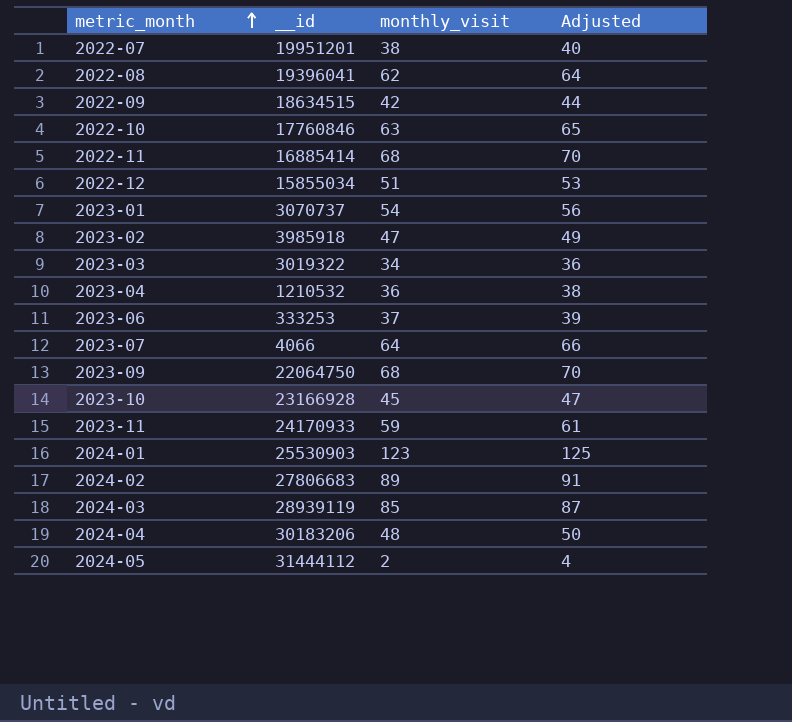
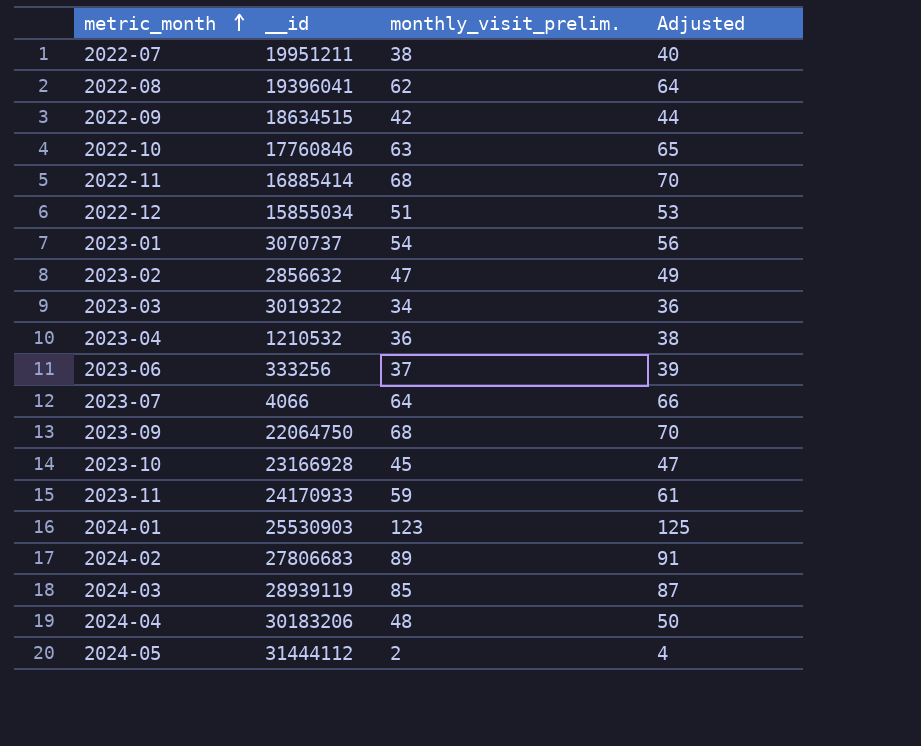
column name: monthly_visit -> monthly_visit_prelim.
2022-07 | __id: 19951201 -> 19951211
2023-02 | __id: 3985918 -> 2856632
2023-06 | __id: 333253 -> 333256

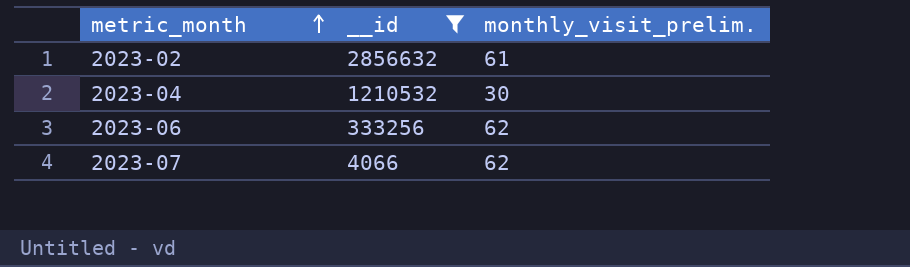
filter: none -> __id <= 2856632
column Adjusted | formula: [monthly_visit_prelim.] + 2 -> none
2023-02 | monthly_visit_prelim.: 47 -> 61
2023-04 | monthly_visit_prelim.: 36 -> 30
2023-06 | monthly_visit_prelim.: 37 -> 62
2023-07 | monthly_visit_prelim.: 64 -> 62

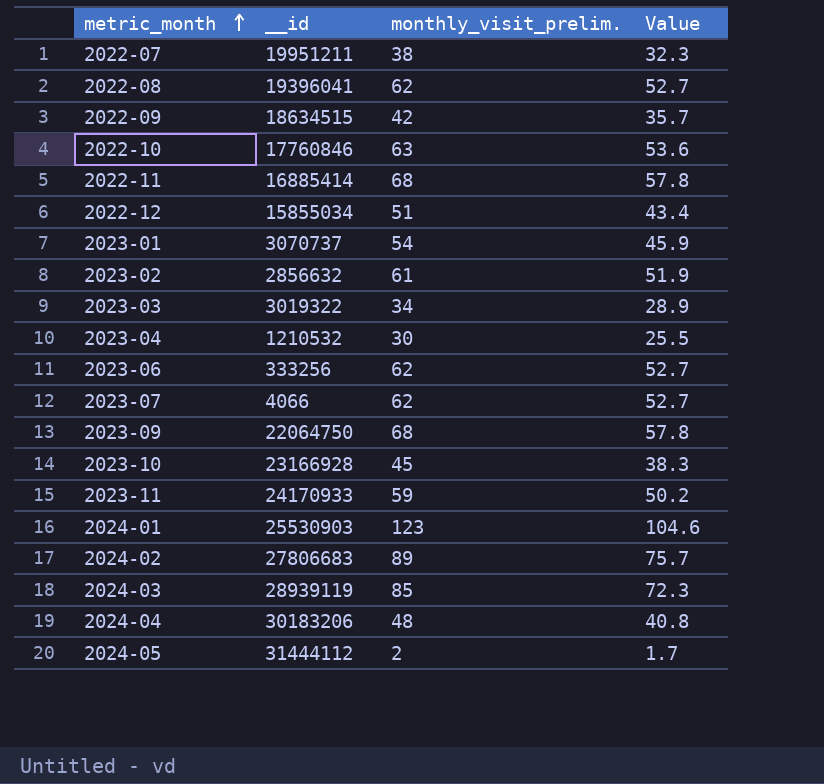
filter: __id <= 2856632 -> none
column Value | formula: none -> [monthly_visit_prelim.] * 0.85

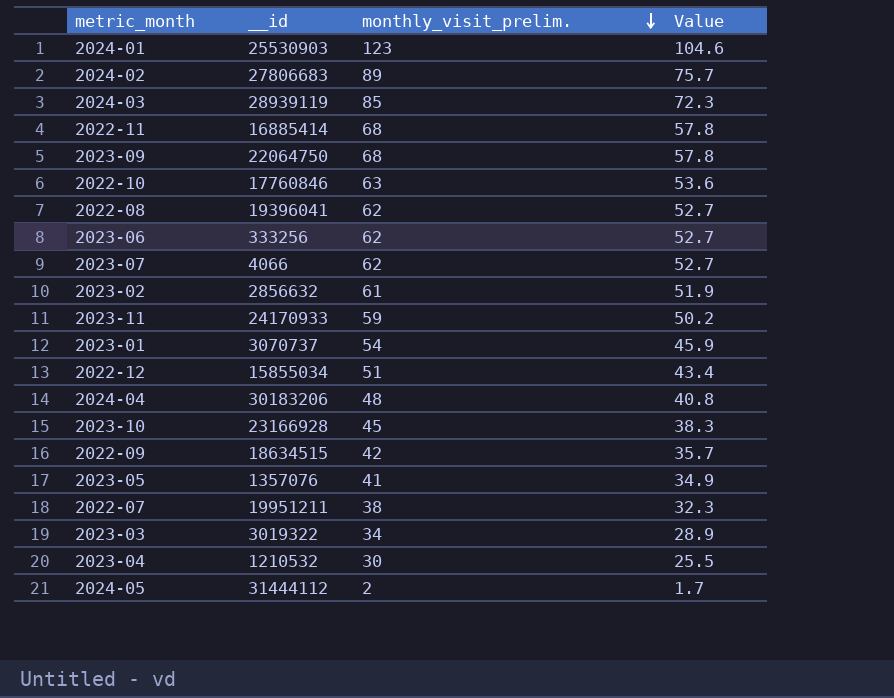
row order: metric_month ascending -> monthly_visit_prelim. descending
row 2023-05: none -> 1357076 | 41 | 34.9

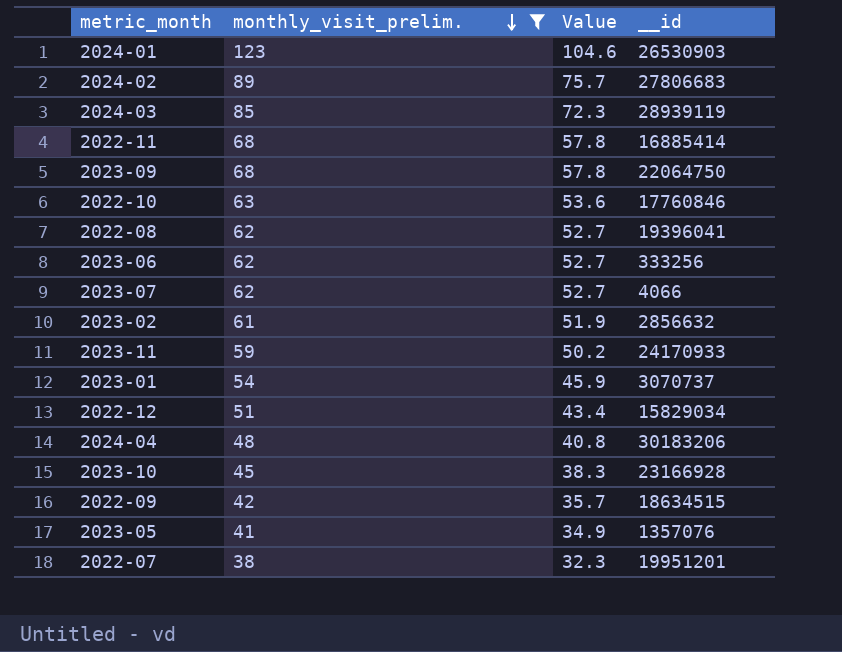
filter: none -> monthly_visit_prelim. >= 38
column __id | position: 2 -> 4
2024-01 | __id: 25530903 -> 26530903
2022-12 | __id: 15855034 -> 15829034
2022-07 | __id: 19951211 -> 19951201

